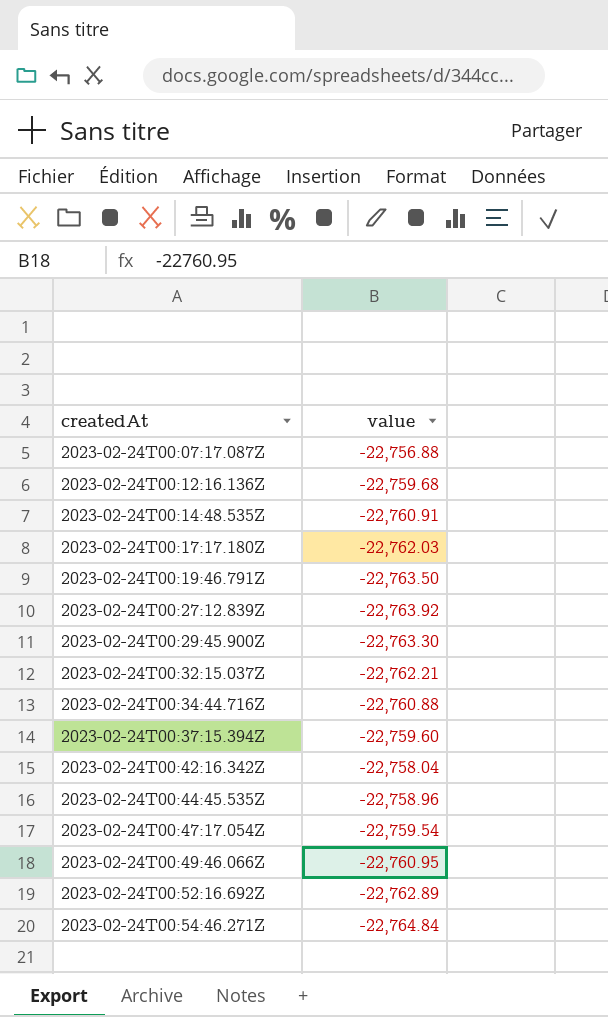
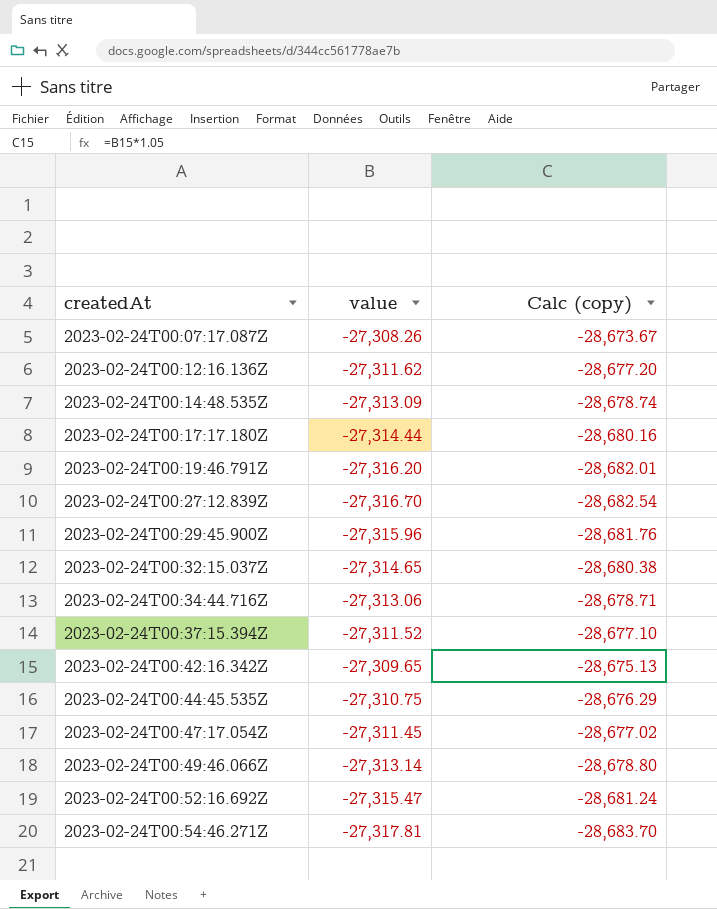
column Calc (copy) | formula: none -> [value] * 1.05
2023-02-24T00:07:17.087Z | value: -22,756.88 -> -27,308.26
2023-02-24T00:12:16.136Z | value: -22,759.68 -> -27,311.62
2023-02-24T00:14:48.535Z | value: -22,760.91 -> -27,313.09
2023-02-24T00:17:17.180Z | value: -22,762.03 -> -27,314.44
2023-02-24T00:19:46.791Z | value: -22,763.50 -> -27,316.20
2023-02-24T00:27:12.839Z | value: -22,763.92 -> -27,316.70
2023-02-24T00:29:45.900Z | value: -22,763.30 -> -27,315.96
2023-02-24T00:32:15.037Z | value: -22,762.21 -> -27,314.65
2023-02-24T00:34:44.716Z | value: -22,760.88 -> -27,313.06
2023-02-24T00:37:15.394Z | value: -22,759.60 -> -27,311.52
2023-02-24T00:42:16.342Z | value: -22,758.04 -> -27,309.65
2023-02-24T00:44:45.535Z | value: -22,758.96 -> -27,310.75
2023-02-24T00:47:17.054Z | value: -22,759.54 -> -27,311.45
2023-02-24T00:49:46.066Z | value: -22,760.95 -> -27,313.14
2023-02-24T00:52:16.692Z | value: -22,762.89 -> -27,315.47
2023-02-24T00:54:46.271Z | value: -22,764.84 -> -27,317.81

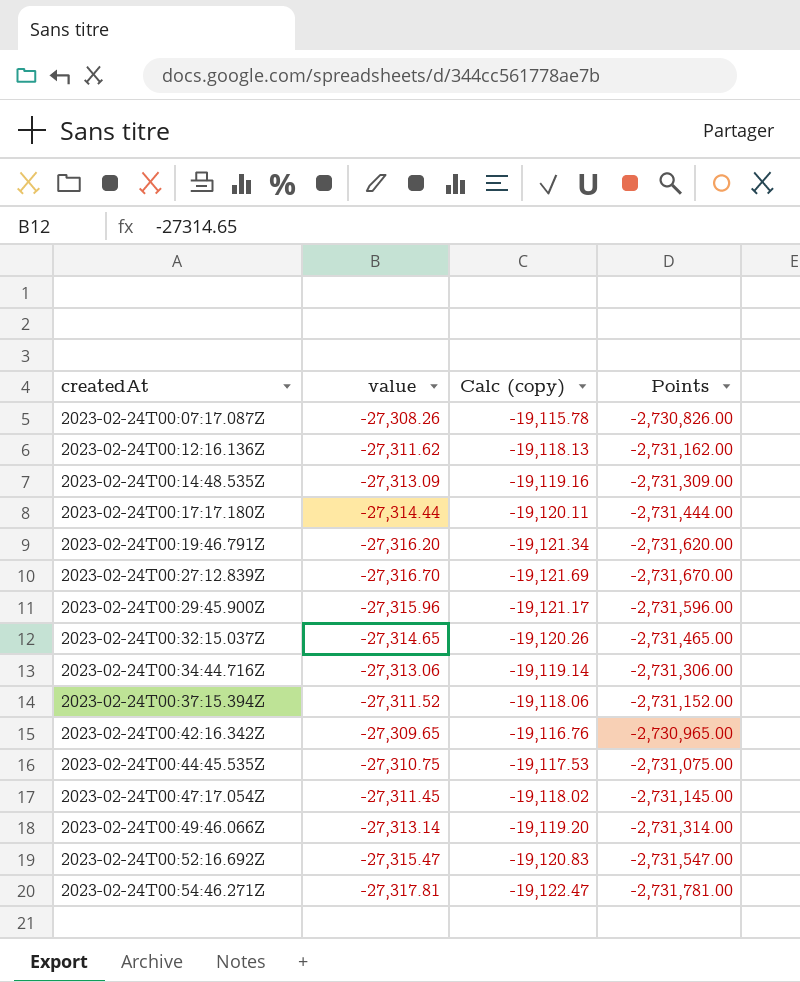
column Calc (copy) | formula: [value] * 1.05 -> [value] * 0.7
column Points | formula: none -> [value] * 100

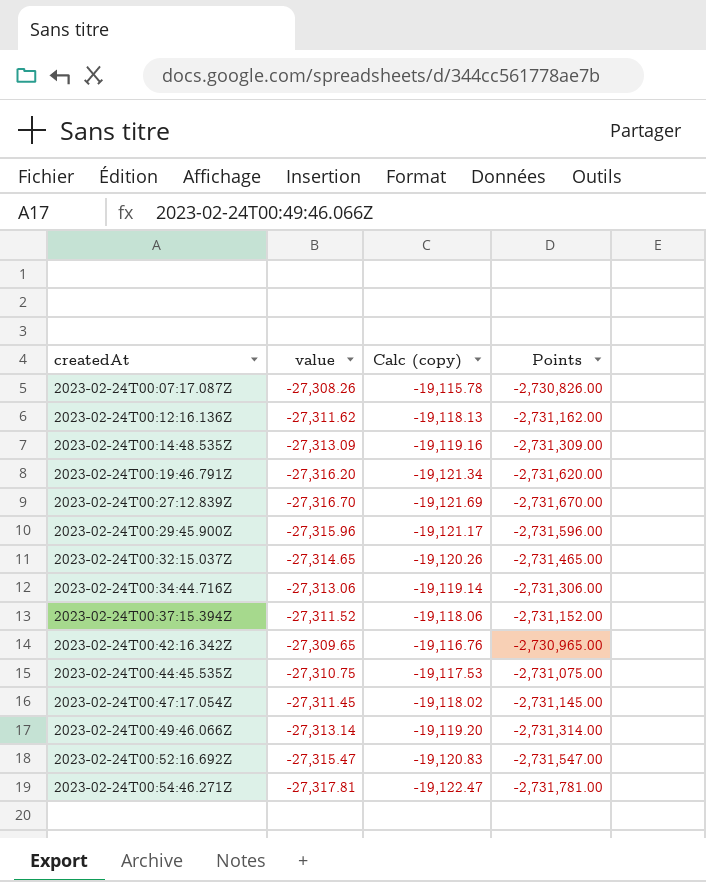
row 2023-02-24T00:17:17.180Z: -27,314.44 | -19,120.11 | -2,731,444.00 -> none

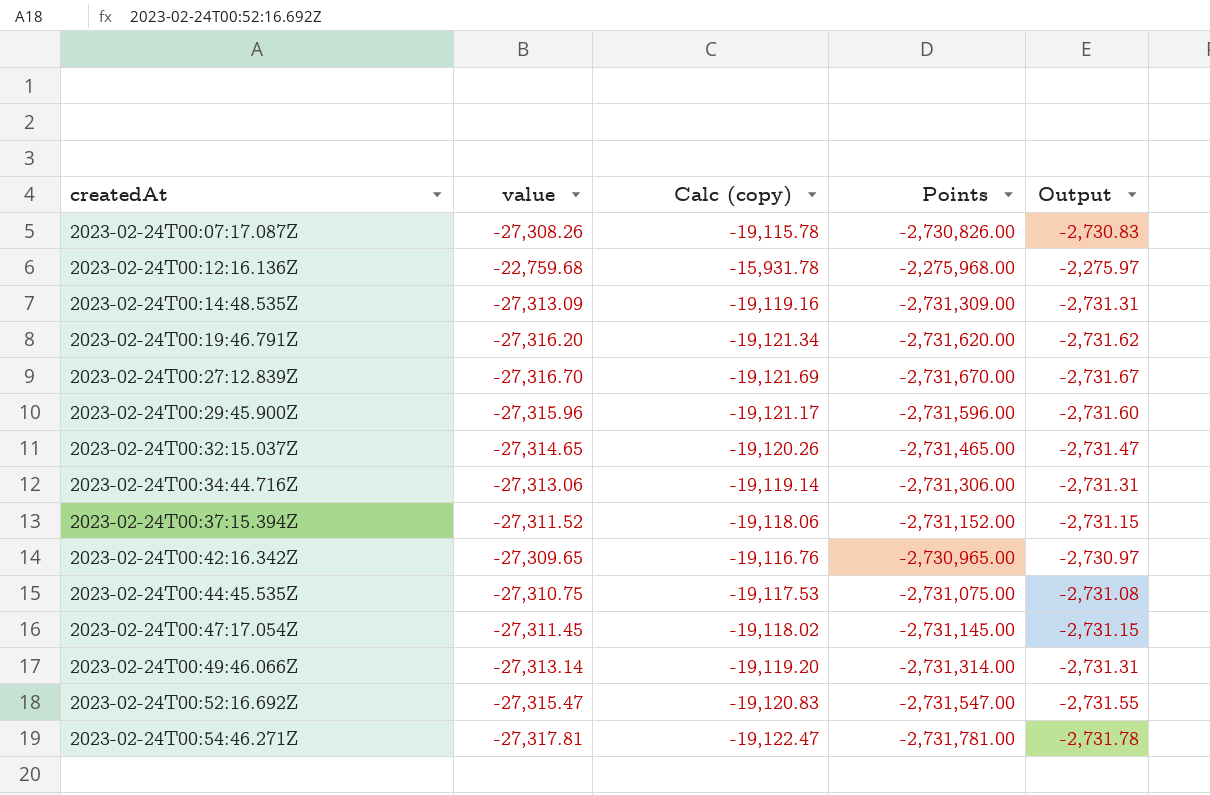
column Output | formula: none -> [value] * 0.1
2023-02-24T00:12:16.136Z | value: -27,311.62 -> -22,759.68
2023-02-24T00:12:16.136Z | Calc (copy): -19,118.13 -> -15,931.78
2023-02-24T00:12:16.136Z | Points: -2,731,162.00 -> -2,275,968.00

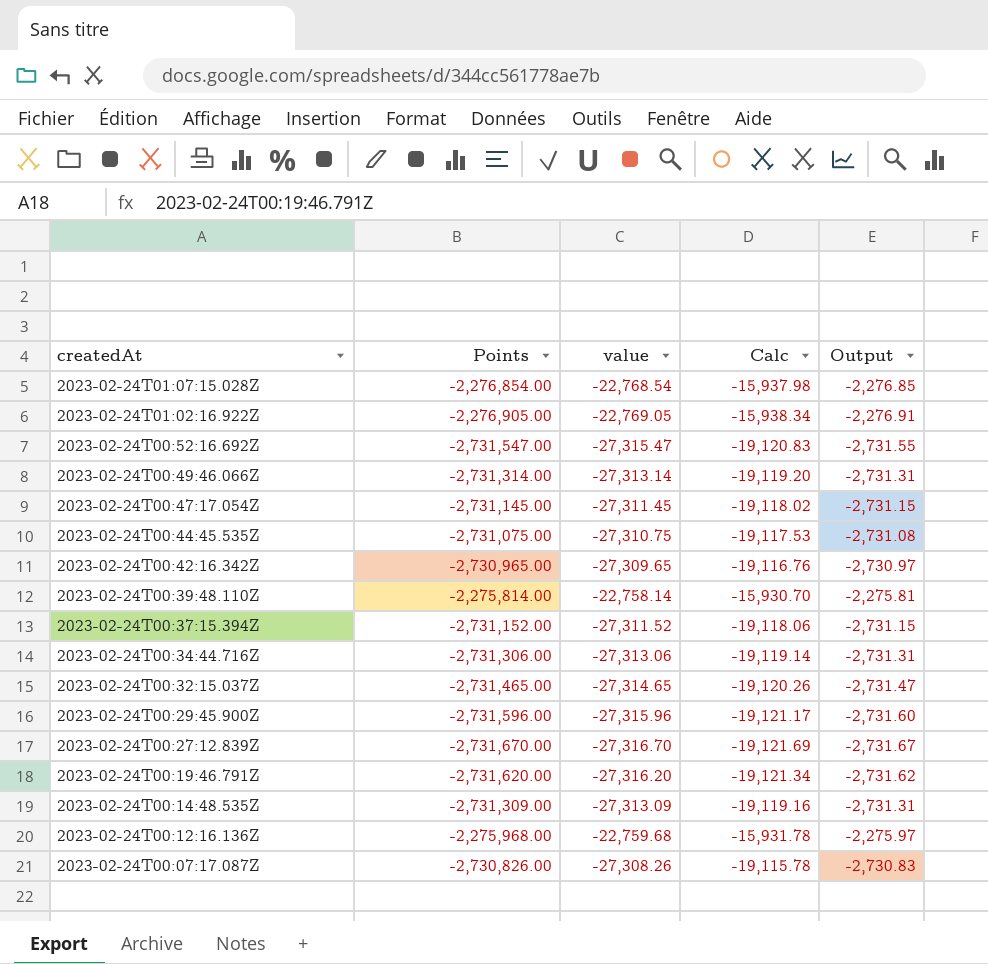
row order: createdAt ascending -> createdAt descending
column Points | position: 4 -> 2
column name: Calc (copy) -> Calc
row 2023-02-24T00:54:46.271Z: -27,317.81 | -19,122.47 | -2,731,781.00 | -2,731.78 -> none
row 2023-02-24T01:07:15.028Z: none -> -2,276,854.00 | -22,768.54 | -15,937.98 | -2,276.85
row 2023-02-24T01:02:16.922Z: none -> -2,276,905.00 | -22,769.05 | -15,938.34 | -2,276.91
row 2023-02-24T00:39:48.110Z: none -> -2,275,814.00 | -22,758.14 | -15,930.70 | -2,275.81

